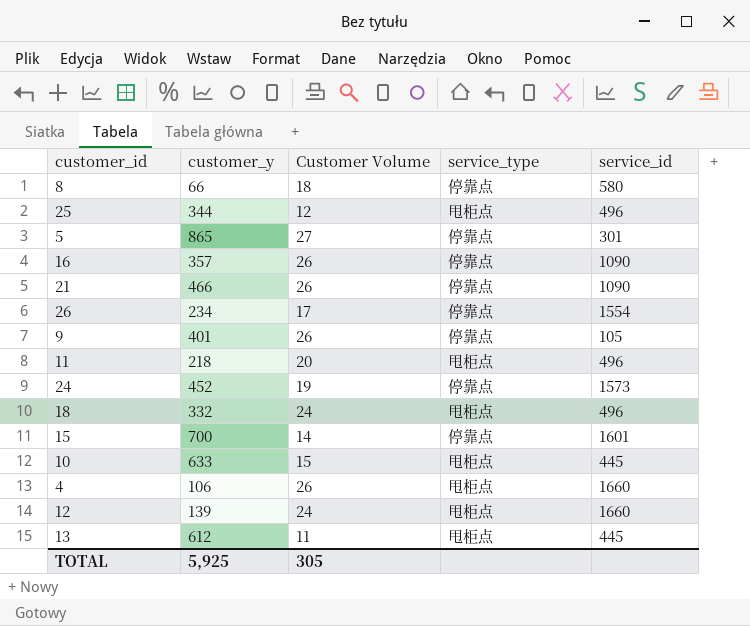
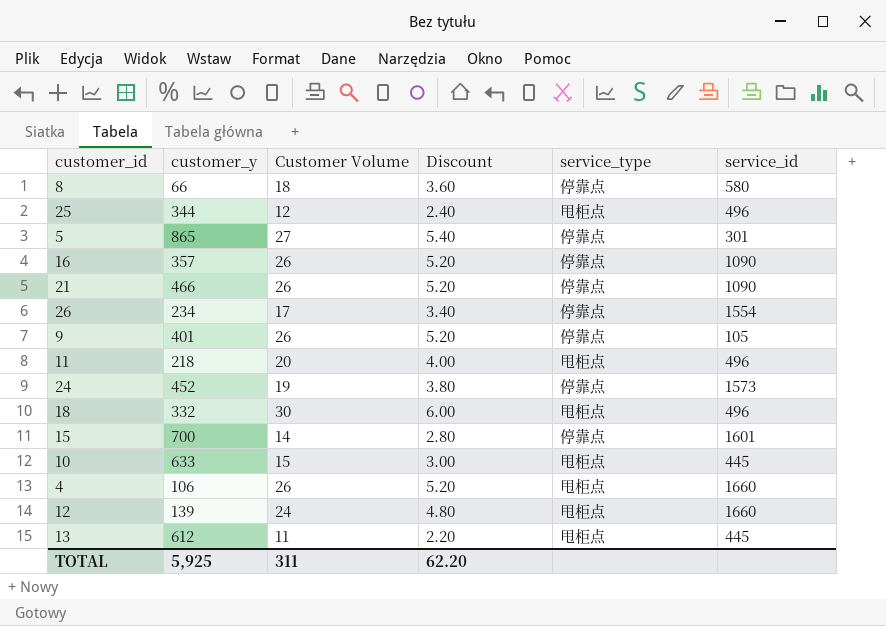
column Discount | formula: none -> [Customer Volume] * 0.2
18 | Customer Volume: 24 -> 30
TOTAL | Customer Volume: 305 -> 311

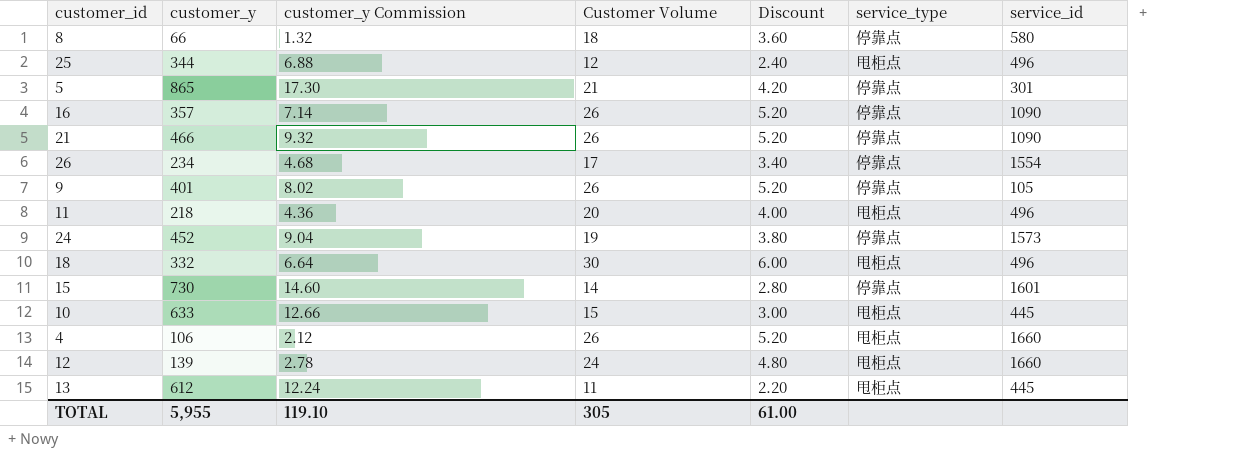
column customer_y Commission | formula: none -> [customer_y] * 0.02
5 | Customer Volume: 27 -> 21
5 | Discount: 5.40 -> 4.20
15 | customer_y: 700 -> 730
TOTAL | customer_y: 5,925 -> 5,955
TOTAL | Customer Volume: 311 -> 305
TOTAL | Discount: 62.20 -> 61.00

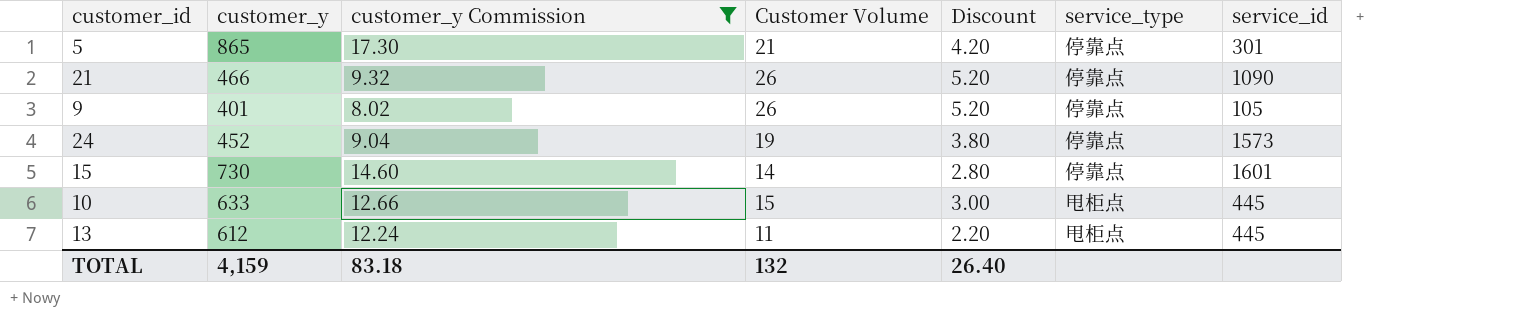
filter: none -> customer_y Commission >= 8.02
TOTAL | customer_y: 5,955 -> 4,159
TOTAL | customer_y Commission: 119.10 -> 83.18
TOTAL | Customer Volume: 305 -> 132
TOTAL | Discount: 61.00 -> 26.40

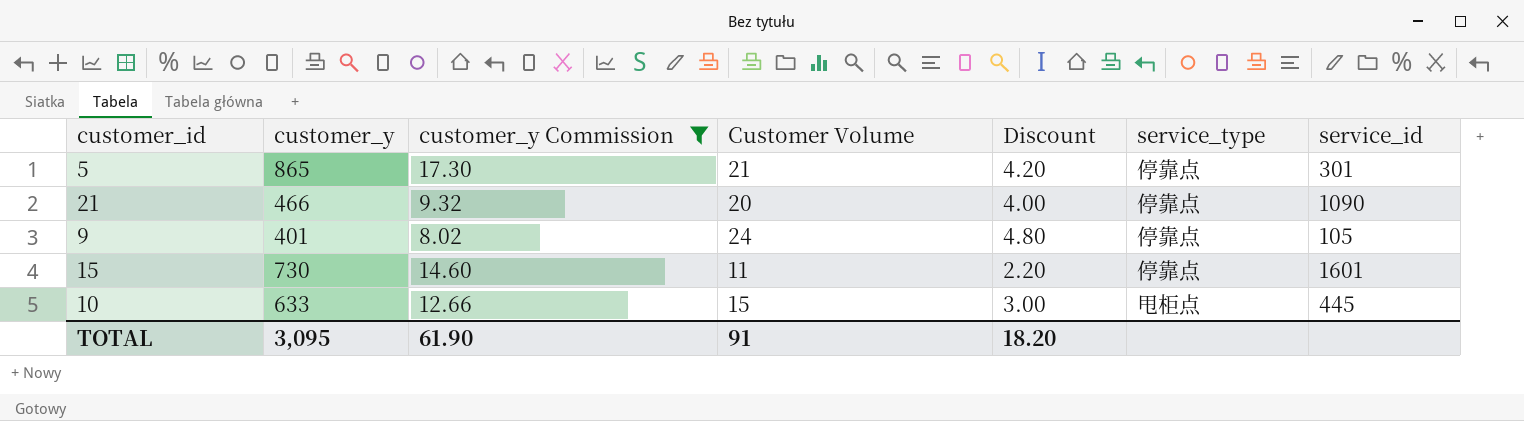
row 24: 452 | 9.04 | 19 | 3.80 | 停靠点 | 1573 -> none
row 13: 612 | 12.24 | 11 | 2.20 | 甩柜点 | 445 -> none
21 | Customer Volume: 26 -> 20
21 | Discount: 5.20 -> 4.00
9 | Customer Volume: 26 -> 24
9 | Discount: 5.20 -> 4.80
15 | Customer Volume: 14 -> 11
15 | Discount: 2.80 -> 2.20
TOTAL | customer_y: 4,159 -> 3,095
TOTAL | customer_y Commission: 83.18 -> 61.90
TOTAL | Customer Volume: 132 -> 91
TOTAL | Discount: 26.40 -> 18.20

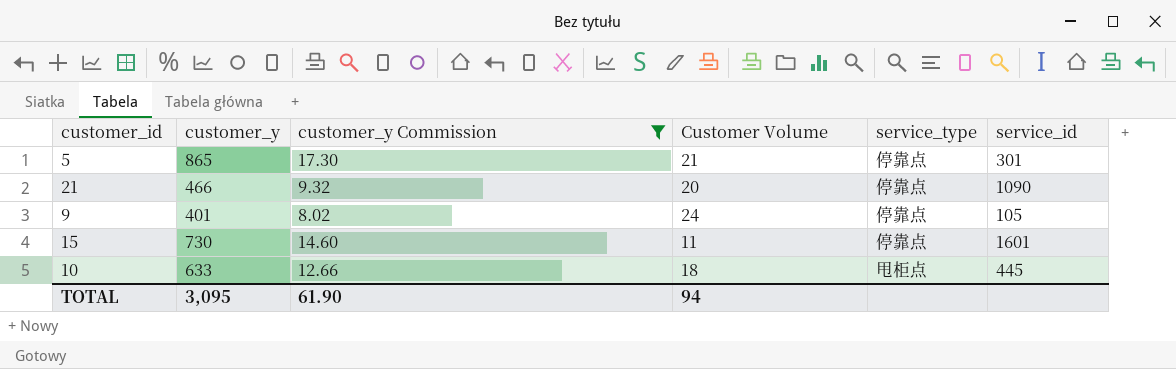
column Discount | formula: [Customer Volume] * 0.2 -> none
10 | Customer Volume: 15 -> 18
TOTAL | Customer Volume: 91 -> 94

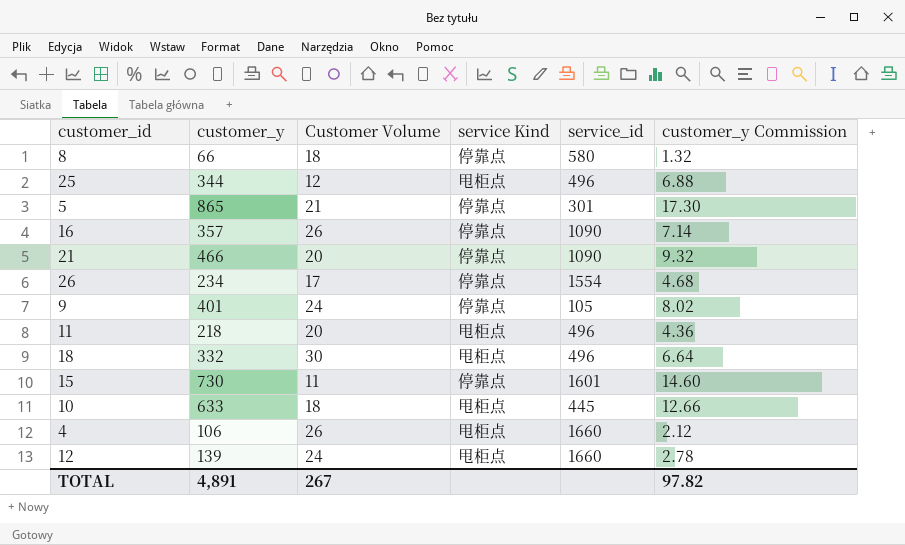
filter: customer_y Commission >= 8.02 -> none
column name: service_type -> service Kind
column customer_y Commission | position: 3 -> 6
TOTAL | customer_y: 3,095 -> 4,891
TOTAL | Customer Volume: 94 -> 267
TOTAL | customer_y Commission: 61.90 -> 97.82

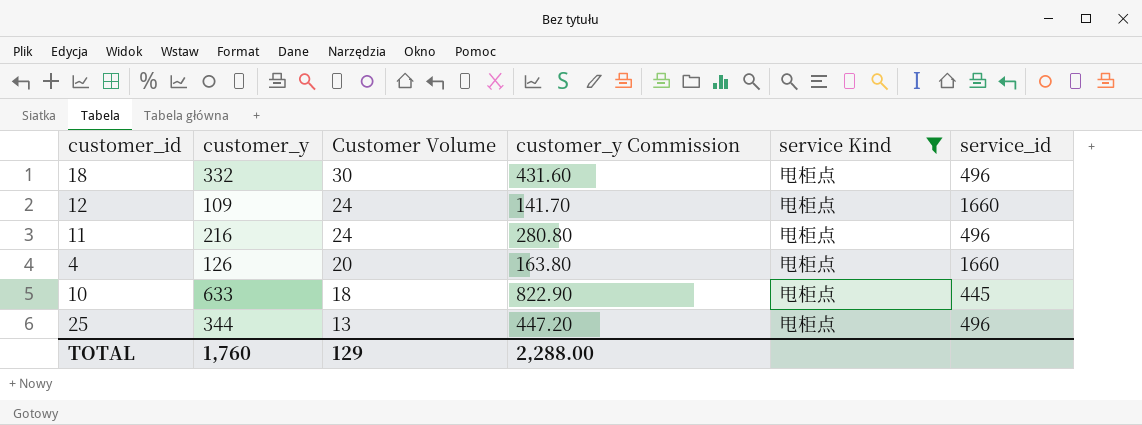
filter: none -> service Kind = 甩柜点
row order: none -> Customer Volume descending
column customer_y Commission | formula: [customer_y] * 0.02 -> [customer_y] * 1.3
column customer_y Commission | position: 6 -> 4
12 | customer_y: 139 -> 109
11 | customer_y: 218 -> 216
11 | Customer Volume: 20 -> 24
4 | customer_y: 106 -> 126
4 | Customer Volume: 26 -> 20
25 | Customer Volume: 12 -> 13
TOTAL | customer_y: 4,891 -> 1,760
TOTAL | Customer Volume: 267 -> 129
TOTAL | customer_y Commission: 97.82 -> 2,288.00

